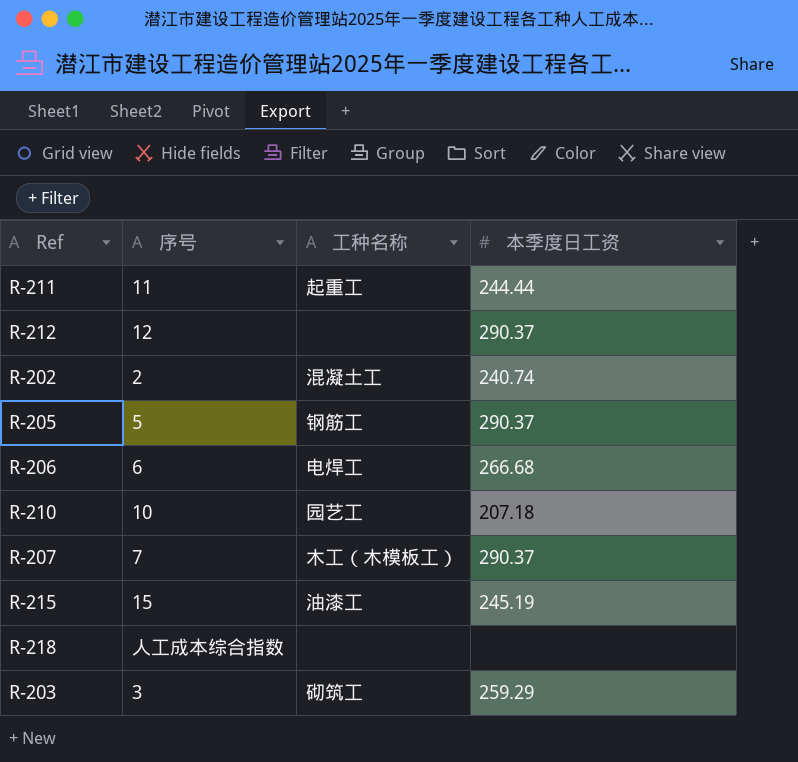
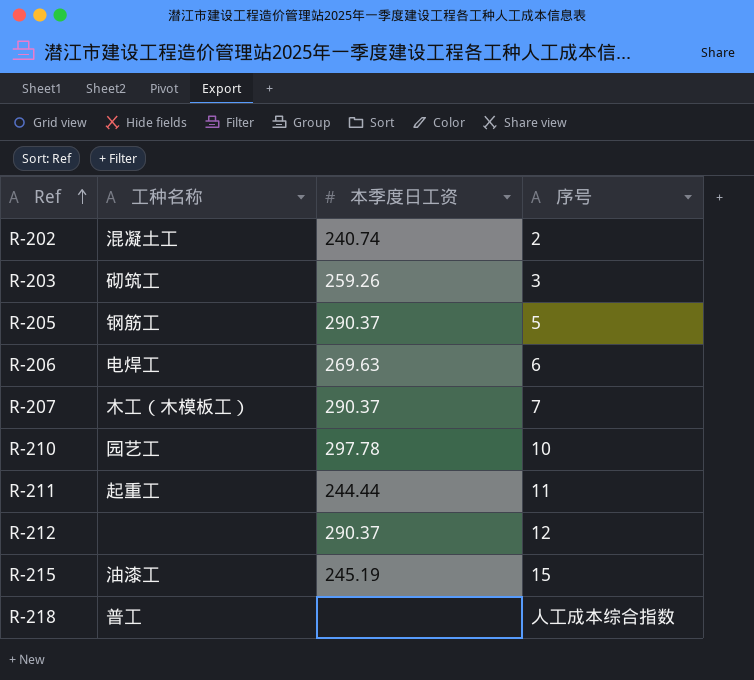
row order: none -> Ref ascending
column 序号 | position: 2 -> 4
R-203 | 本季度日工资: 259.29 -> 259.26
R-206 | 本季度日工资: 266.68 -> 269.63
R-210 | 本季度日工资: 207.18 -> 297.78
R-218 | 工种名称: none -> 普工

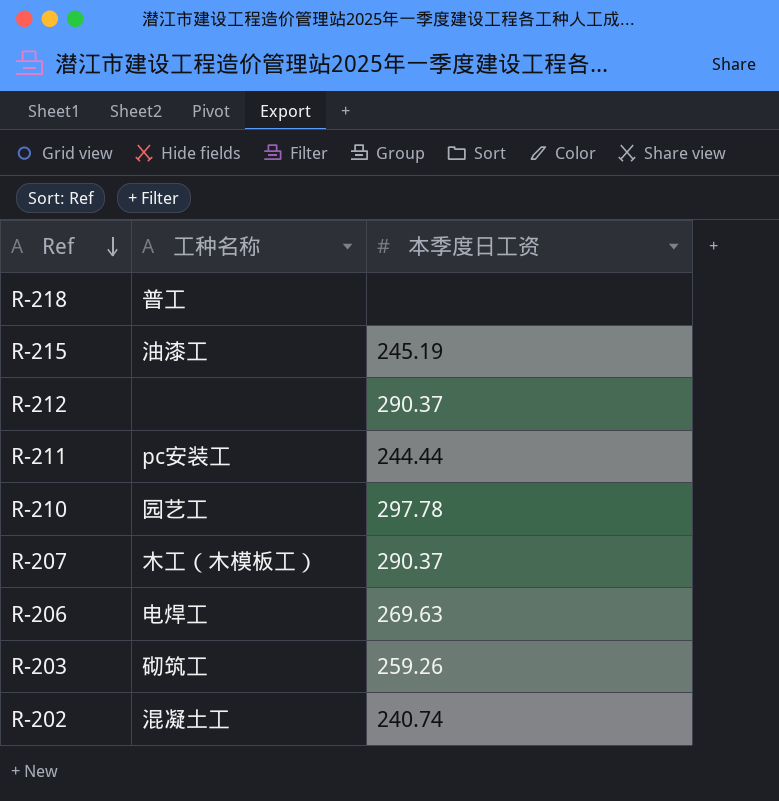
row order: Ref ascending -> Ref descending
column 序号 | position: 4 -> none
row R-205: 钢筋工 | 290.37 | 5 -> none
R-211 | 工种名称: 起重工 -> pc安装工

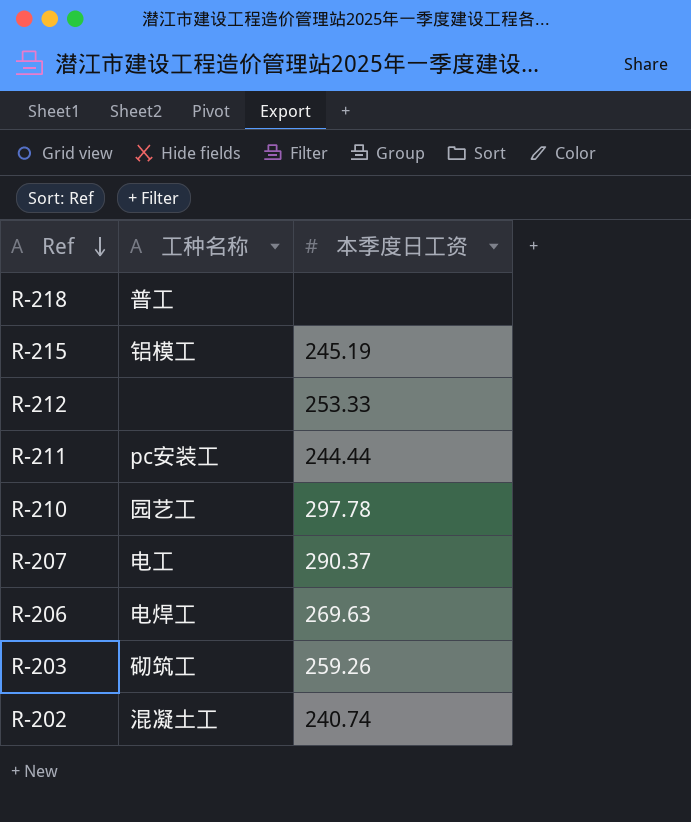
R-215 | 工种名称: 油漆工 -> 铝模工
R-212 | 本季度日工资: 290.37 -> 253.33
R-207 | 工种名称: 木工（木模板工） -> 电工

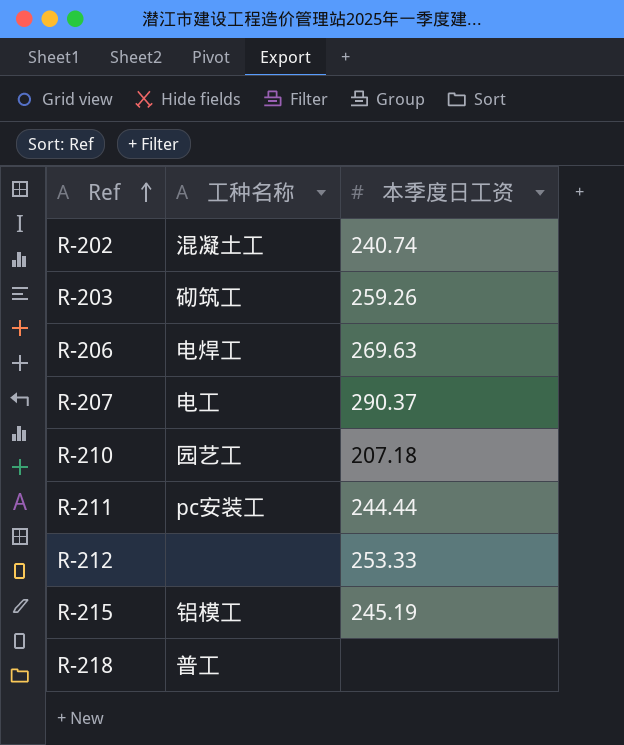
row order: Ref descending -> Ref ascending
R-210 | 本季度日工资: 297.78 -> 207.18

